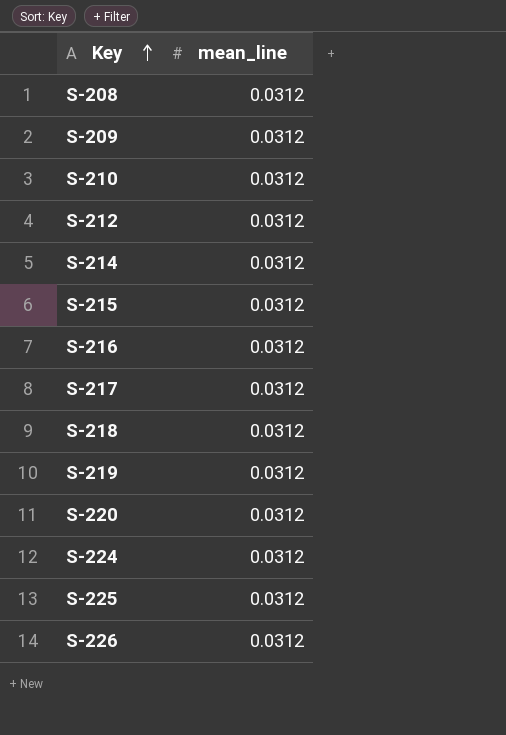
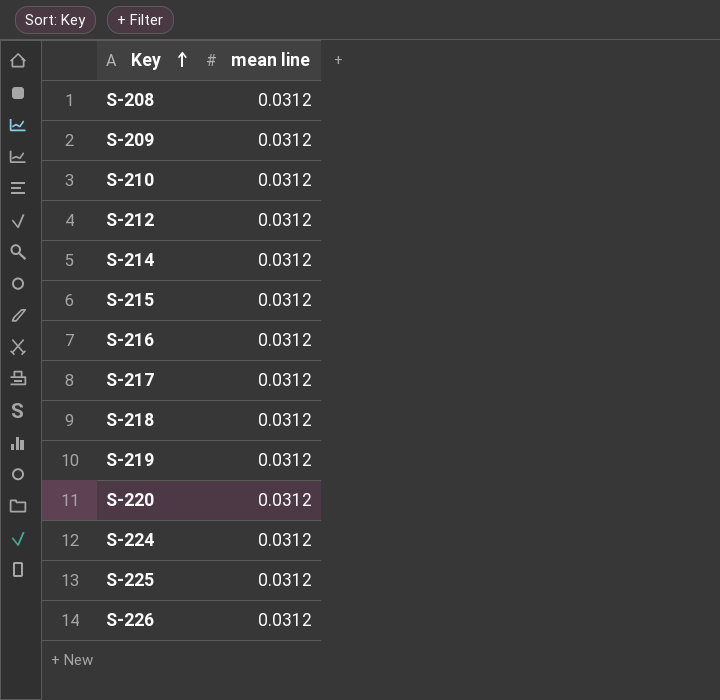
column name: mean_line -> mean line

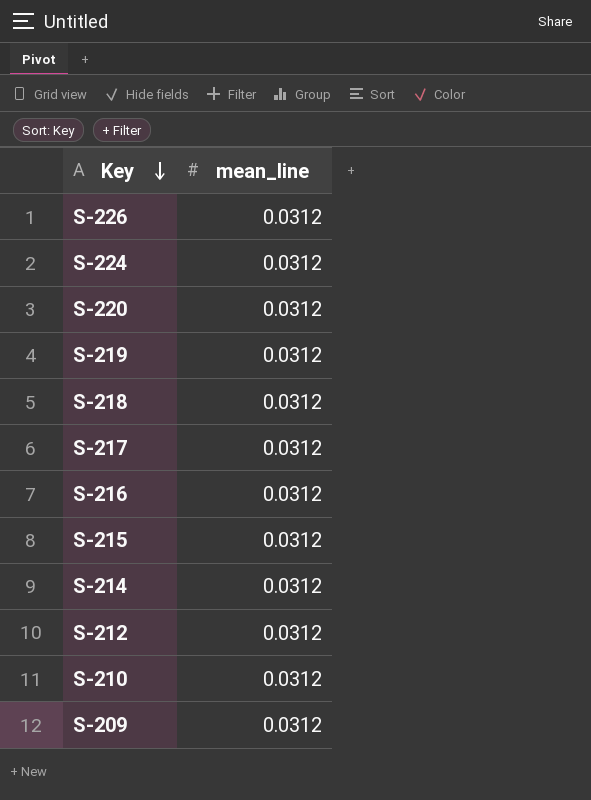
row order: Key ascending -> Key descending
column name: mean line -> mean_line
row S-208: 0.0312 -> none
row S-225: 0.0312 -> none

